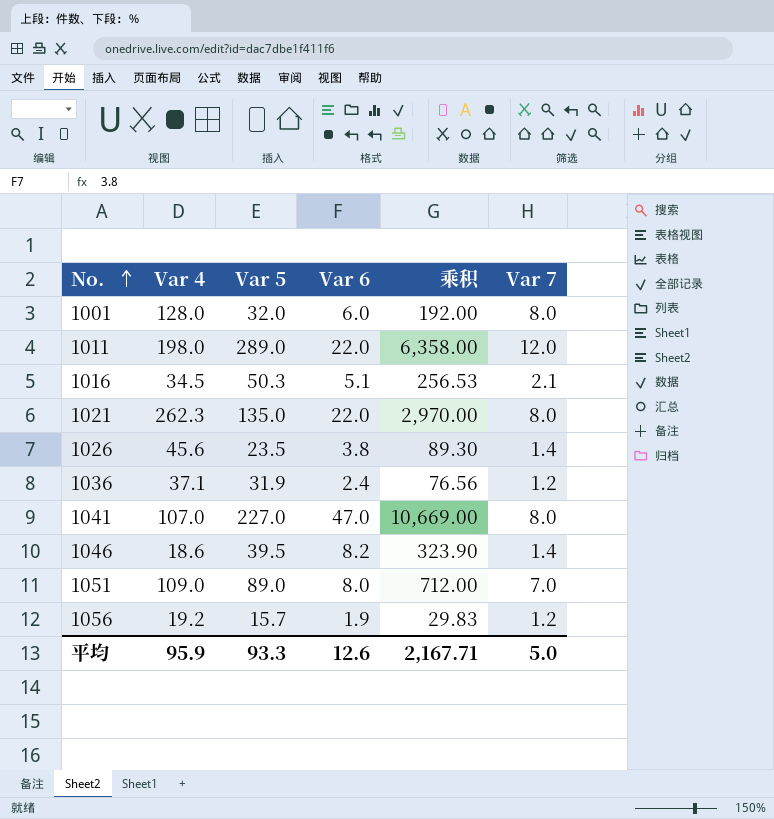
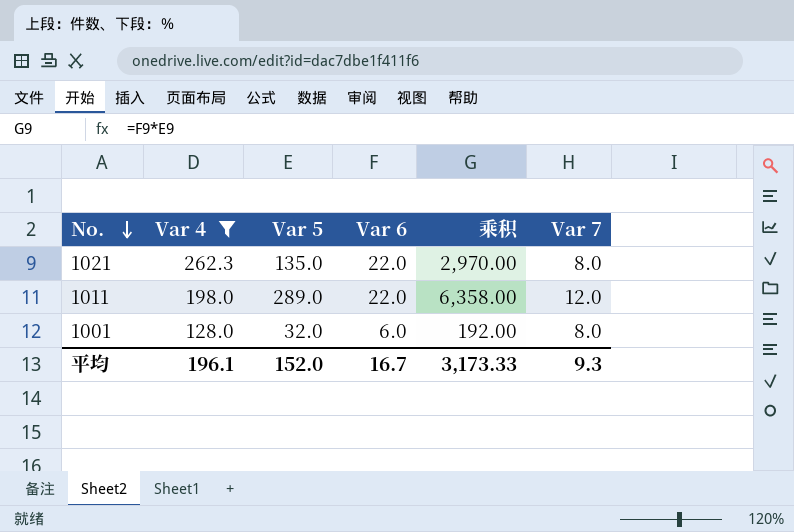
filter: none -> Var 4 >= 128.0
row order: No. ascending -> No. descending
平均 | Var 4: 95.9 -> 196.1
平均 | Var 5: 93.3 -> 152.0
平均 | Var 6: 12.6 -> 16.7
平均 | 乘积: 2,167.71 -> 3,173.33
平均 | Var 7: 5.0 -> 9.3

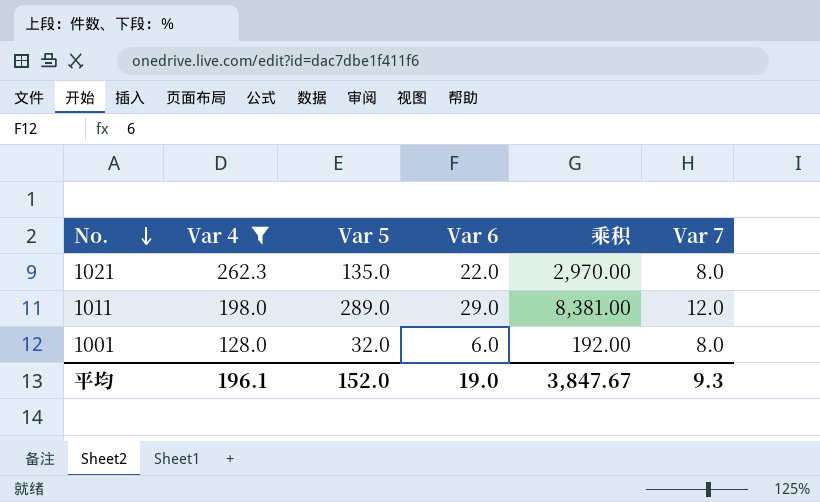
1011 | Var 6: 22.0 -> 29.0
1011 | 乘积: 6,358.00 -> 8,381.00
平均 | Var 6: 16.7 -> 19.0
平均 | 乘积: 3,173.33 -> 3,847.67

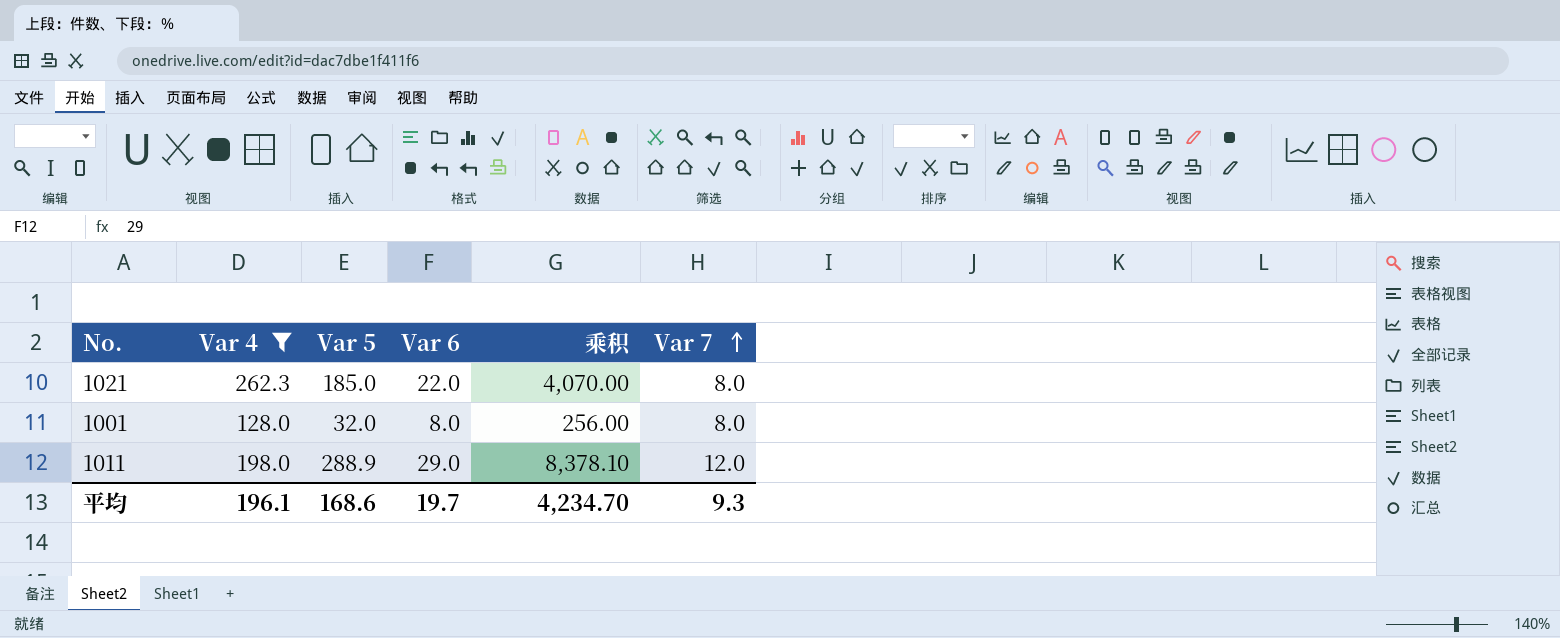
row order: No. descending -> Var 7 ascending
1021 | Var 5: 135.0 -> 185.0
1021 | 乘积: 2,970.00 -> 4,070.00
1001 | Var 6: 6.0 -> 8.0
1001 | 乘积: 192.00 -> 256.00
1011 | Var 5: 289.0 -> 288.9
1011 | 乘积: 8,381.00 -> 8,378.10
平均 | Var 5: 152.0 -> 168.6
平均 | Var 6: 19.0 -> 19.7
平均 | 乘积: 3,847.67 -> 4,234.70

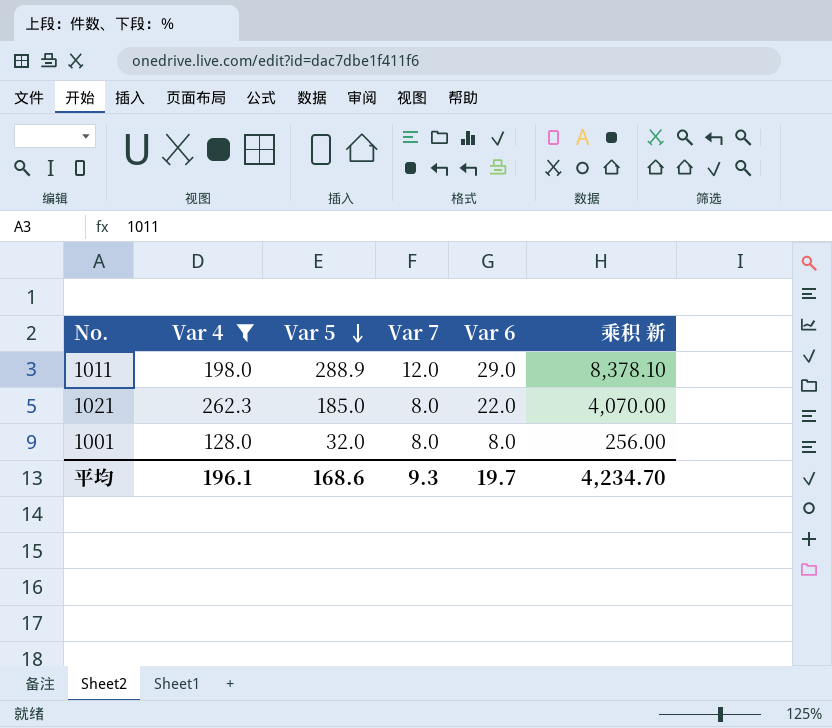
row order: Var 7 ascending -> Var 5 descending
column Var 7 | position: 6 -> 4
column name: 乘积 -> 乘积 新

